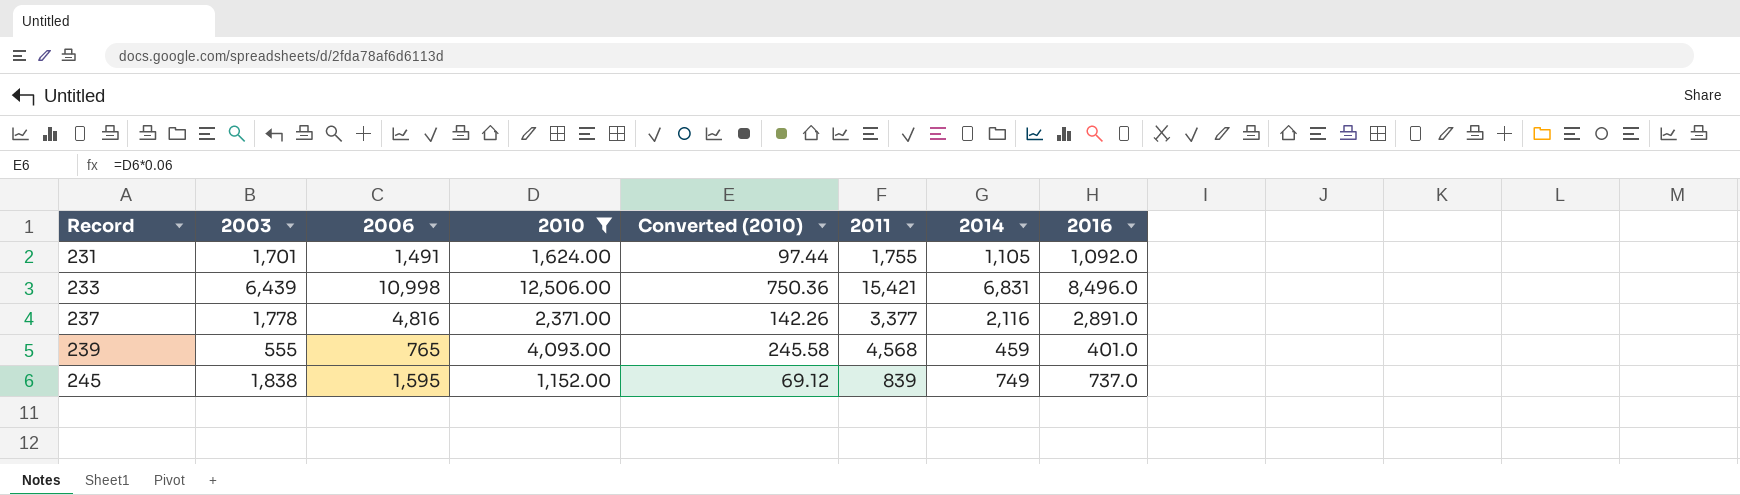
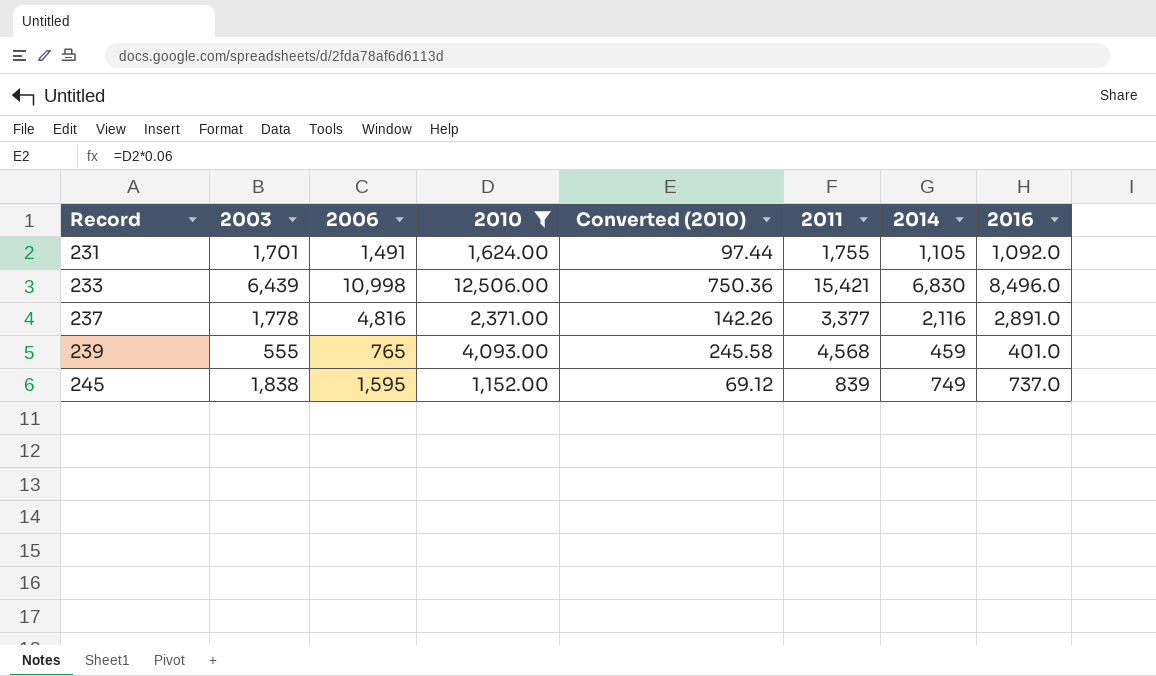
233 | 2014: 6,831 -> 6,830

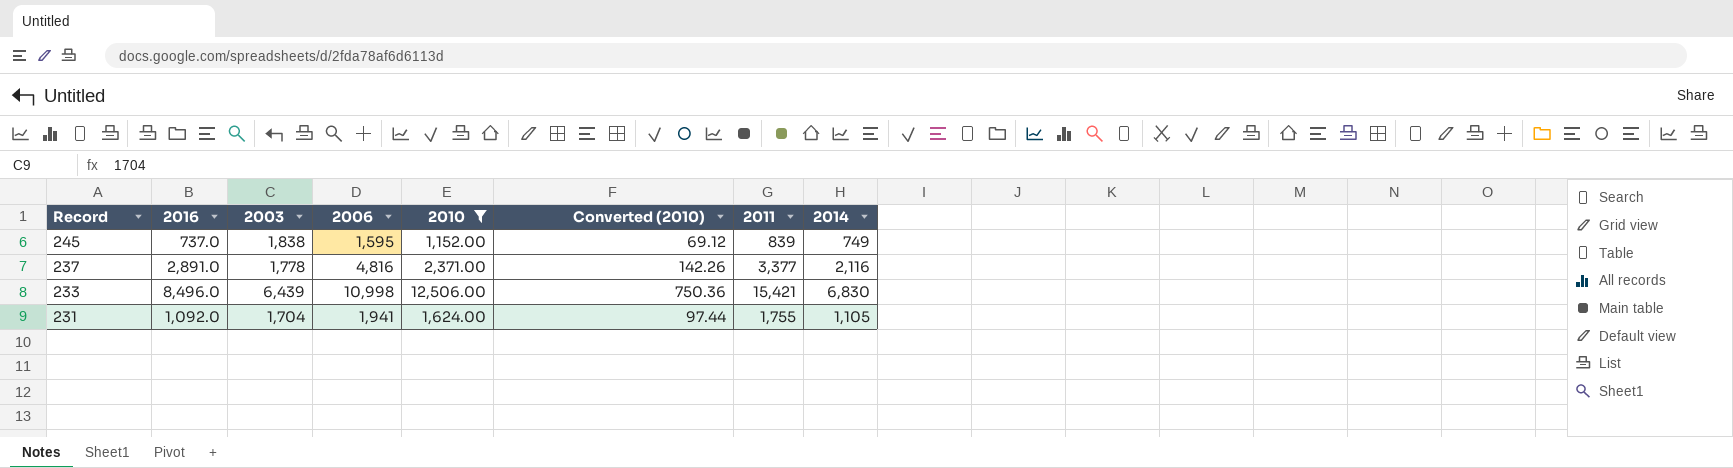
row order: Record ascending -> Record descending
column 2016 | position: 8 -> 2
row 239: 555 | 765 | 4,093.00 | 245.58 | 4,568 | 459 | 401.0 -> none
231 | 2003: 1,701 -> 1,704
231 | 2006: 1,491 -> 1,941

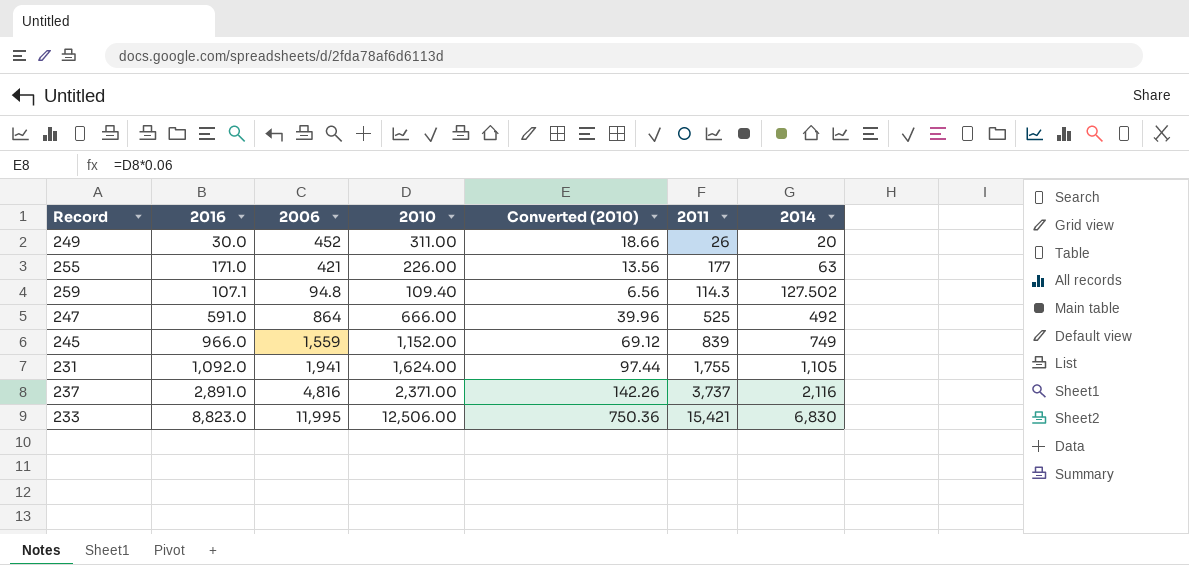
filter: 2010 >= 1,152.00 -> none
row order: Record descending -> 2014 ascending
column 2003 | position: 3 -> none
245 | 2016: 737.0 -> 966.0
245 | 2006: 1,595 -> 1,559
237 | 2011: 3,377 -> 3,737
233 | 2016: 8,496.0 -> 8,823.0
233 | 2006: 10,998 -> 11,995

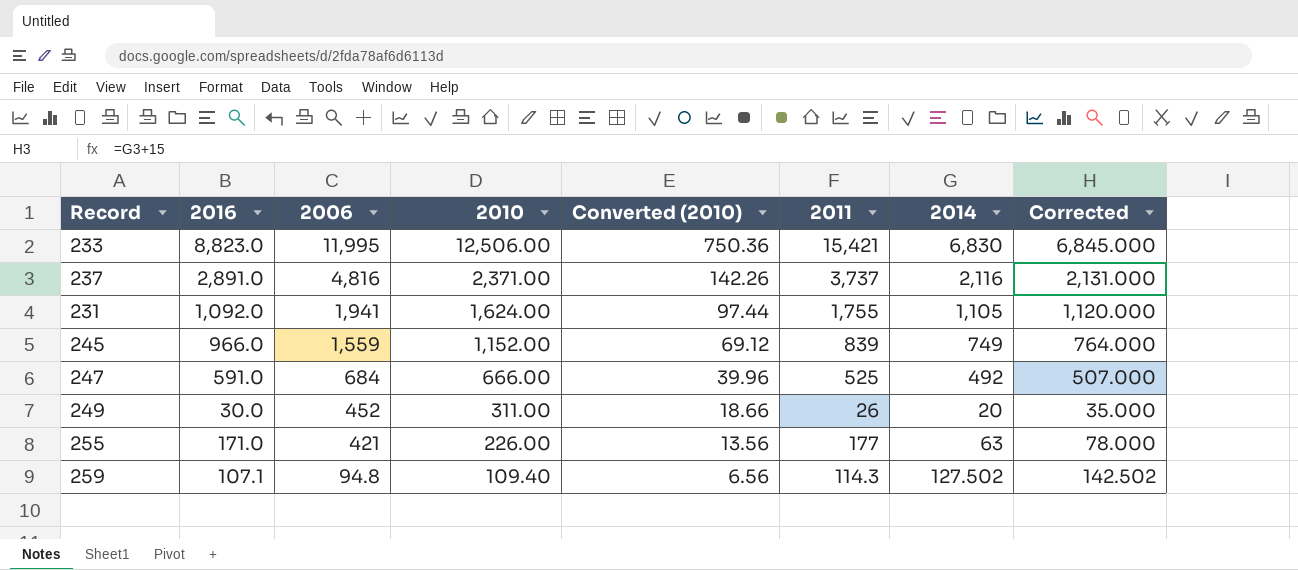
row order: 2014 ascending -> 2006 descending
column Corrected | formula: none -> [2014] + 15
247 | 2006: 864 -> 684

